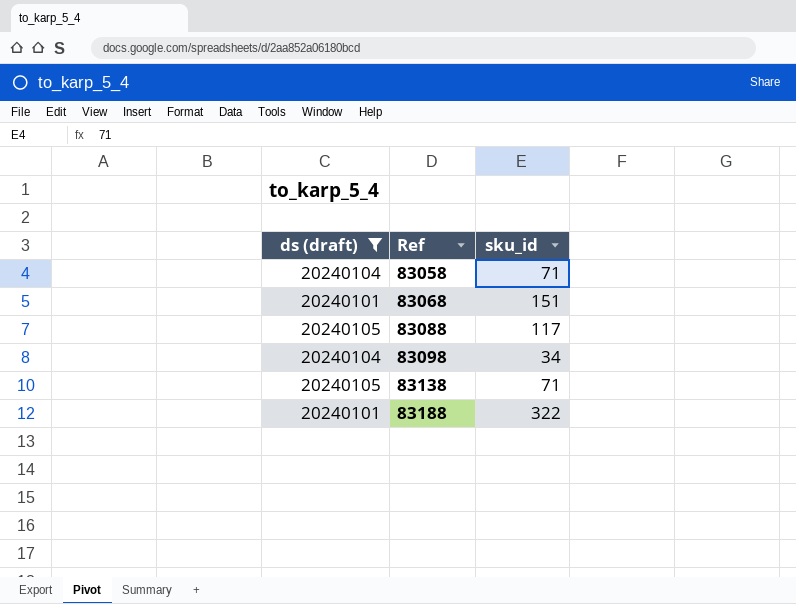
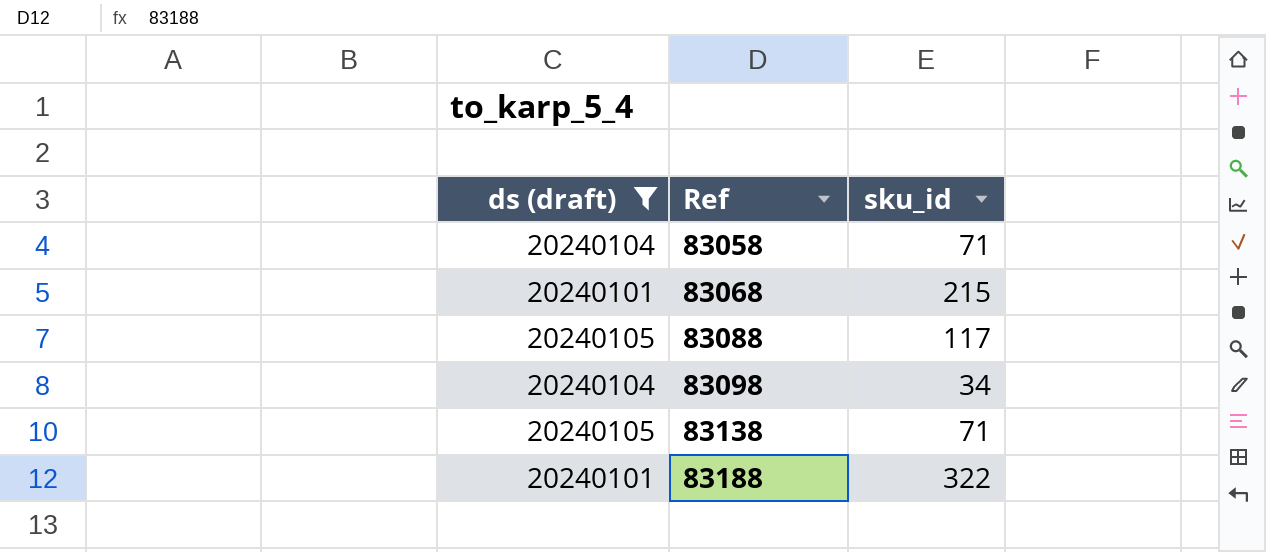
83068 | sku_id: 151 -> 215

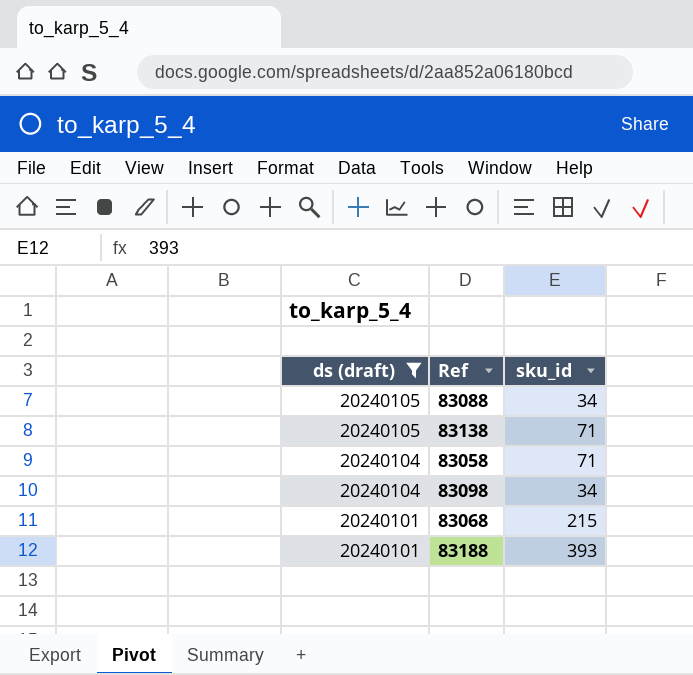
row order: Ref ascending -> ds (draft) descending
83088 | sku_id: 117 -> 34
83188 | sku_id: 322 -> 393

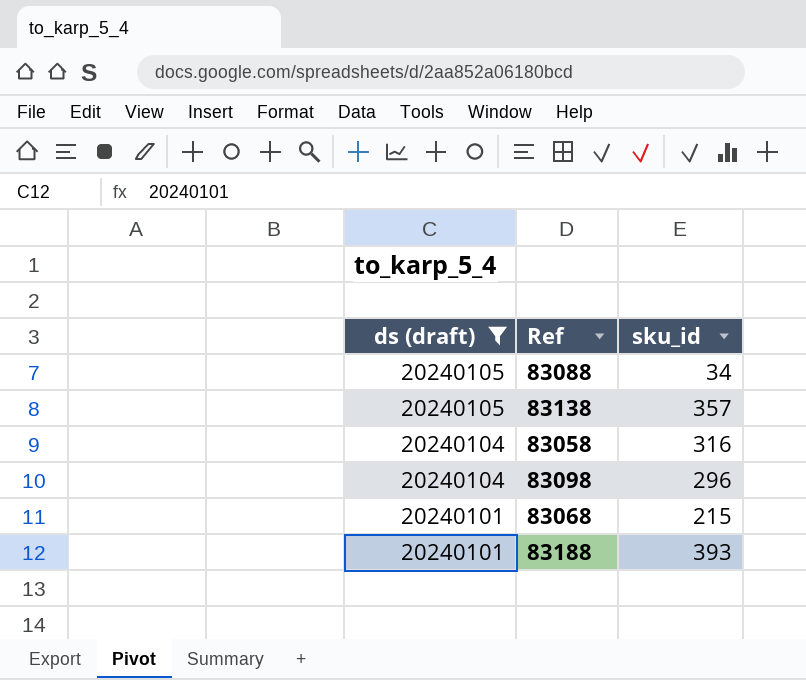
83138 | sku_id: 71 -> 357
83058 | sku_id: 71 -> 316
83098 | sku_id: 34 -> 296

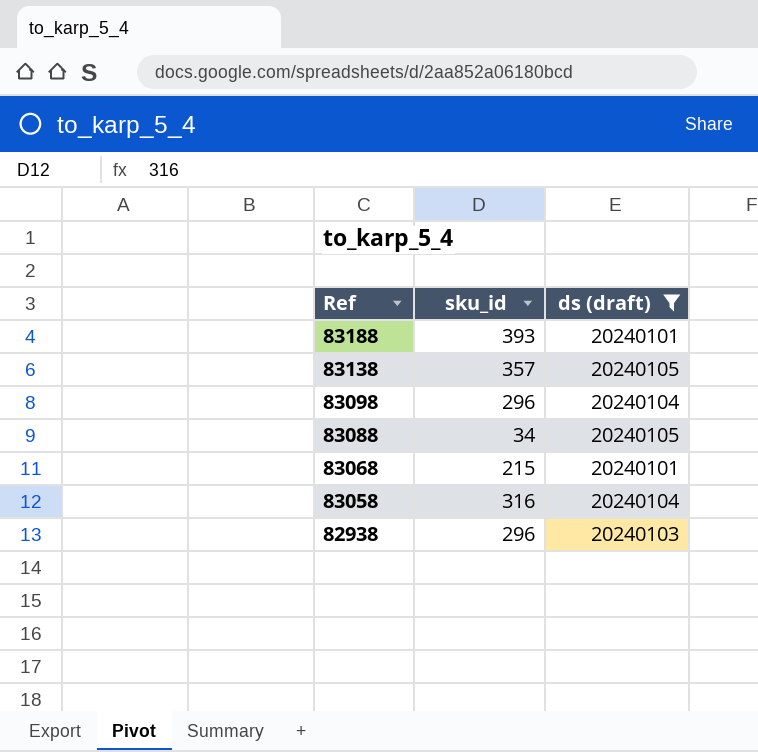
row order: ds (draft) descending -> Ref descending
column ds (draft) | position: 1 -> 3
row 82938: none -> 296 | 20240103

